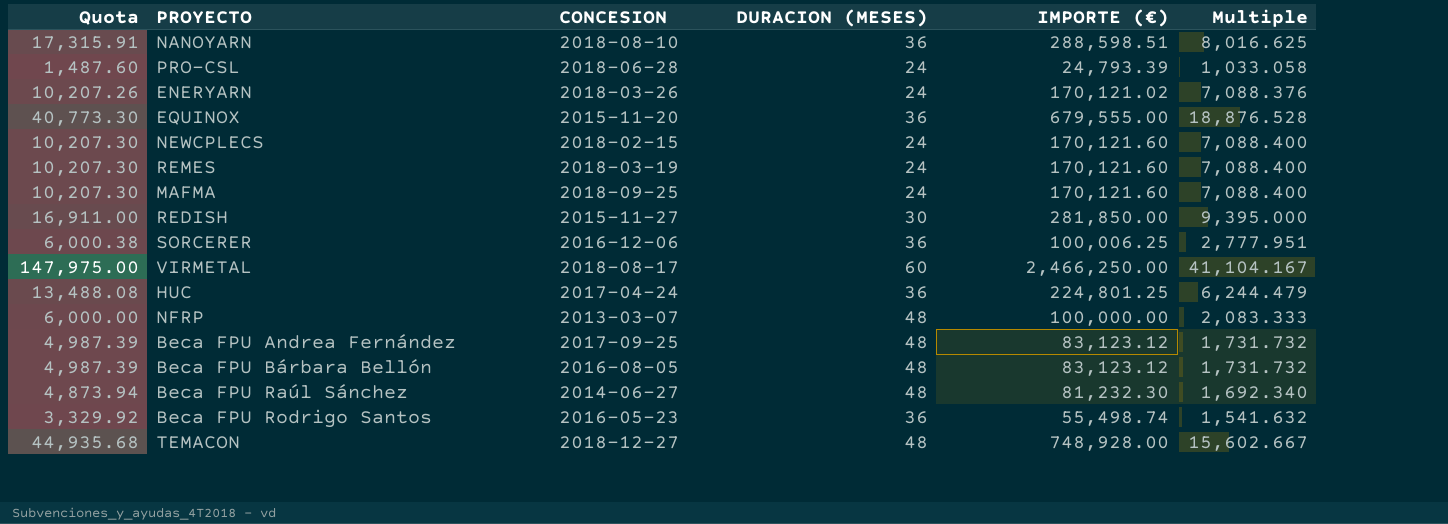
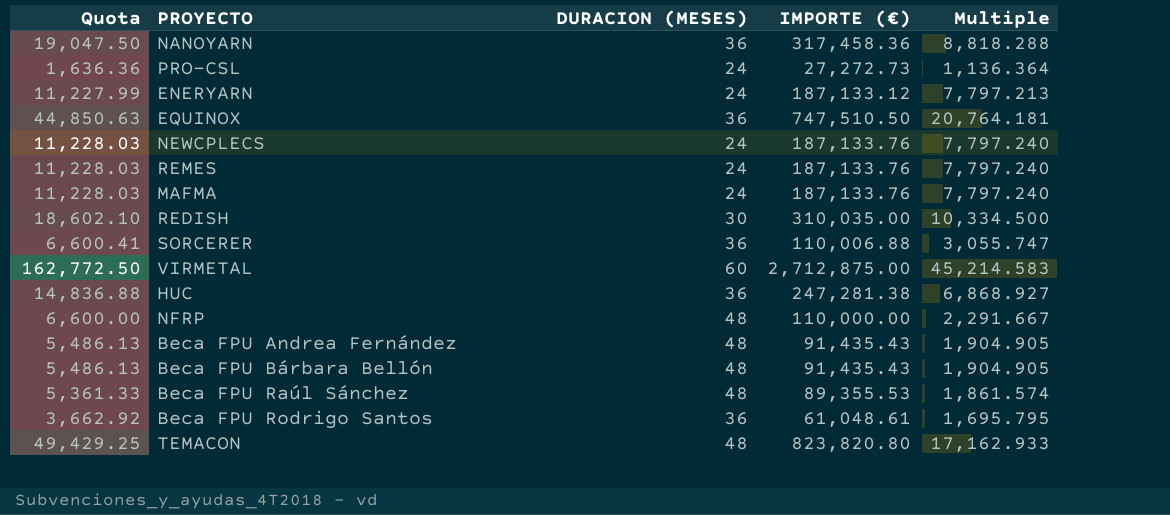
column CONCESION | position: 3 -> none
NANOYARN | Quota: 17,315.91 -> 19,047.50
NANOYARN | IMPORTE (€): 288,598.51 -> 317,458.36
NANOYARN | Multiple: 8,016.625 -> 8,818.288
PRO-CSL | Quota: 1,487.60 -> 1,636.36
PRO-CSL | IMPORTE (€): 24,793.39 -> 27,272.73
PRO-CSL | Multiple: 1,033.058 -> 1,136.364
ENERYARN | Quota: 10,207.26 -> 11,227.99
ENERYARN | IMPORTE (€): 170,121.02 -> 187,133.12
ENERYARN | Multiple: 7,088.376 -> 7,797.213
EQUINOX | Quota: 40,773.30 -> 44,850.63
EQUINOX | IMPORTE (€): 679,555.00 -> 747,510.50
EQUINOX | Multiple: 18,876.528 -> 20,764.181
NEWCPLECS | Quota: 10,207.30 -> 11,228.03
NEWCPLECS | IMPORTE (€): 170,121.60 -> 187,133.76
NEWCPLECS | Multiple: 7,088.400 -> 7,797.240
REMES | Quota: 10,207.30 -> 11,228.03
REMES | IMPORTE (€): 170,121.60 -> 187,133.76
REMES | Multiple: 7,088.400 -> 7,797.240
MAFMA | Quota: 10,207.30 -> 11,228.03
MAFMA | IMPORTE (€): 170,121.60 -> 187,133.76
MAFMA | Multiple: 7,088.400 -> 7,797.240
REDISH | Quota: 16,911.00 -> 18,602.10
REDISH | IMPORTE (€): 281,850.00 -> 310,035.00
REDISH | Multiple: 9,395.000 -> 10,334.500
SORCERER | Quota: 6,000.38 -> 6,600.41
SORCERER | IMPORTE (€): 100,006.25 -> 110,006.88
SORCERER | Multiple: 2,777.951 -> 3,055.747
VIRMETAL | Quota: 147,975.00 -> 162,772.50
VIRMETAL | IMPORTE (€): 2,466,250.00 -> 2,712,875.00
VIRMETAL | Multiple: 41,104.167 -> 45,214.583
HUC | Quota: 13,488.08 -> 14,836.88
HUC | IMPORTE (€): 224,801.25 -> 247,281.38
HUC | Multiple: 6,244.479 -> 6,868.927
NFRP | Quota: 6,000.00 -> 6,600.00
NFRP | IMPORTE (€): 100,000.00 -> 110,000.00
NFRP | Multiple: 2,083.333 -> 2,291.667
Beca FPU Andrea Fernández | Quota: 4,987.39 -> 5,486.13
Beca FPU Andrea Fernández | IMPORTE (€): 83,123.12 -> 91,435.43
Beca FPU Andrea Fernández | Multiple: 1,731.732 -> 1,904.905
Beca FPU Bárbara Bellón | Quota: 4,987.39 -> 5,486.13
Beca FPU Bárbara Bellón | IMPORTE (€): 83,123.12 -> 91,435.43
Beca FPU Bárbara Bellón | Multiple: 1,731.732 -> 1,904.905
Beca FPU Raúl Sánchez | Quota: 4,873.94 -> 5,361.33
Beca FPU Raúl Sánchez | IMPORTE (€): 81,232.30 -> 89,355.53
Beca FPU Raúl Sánchez | Multiple: 1,692.340 -> 1,861.574
Beca FPU Rodrigo Santos | Quota: 3,329.92 -> 3,662.92
Beca FPU Rodrigo Santos | IMPORTE (€): 55,498.74 -> 61,048.61
Beca FPU Rodrigo Santos | Multiple: 1,541.632 -> 1,695.795
TEMACON | Quota: 44,935.68 -> 49,429.25
TEMACON | IMPORTE (€): 748,928.00 -> 823,820.80
TEMACON | Multiple: 15,602.667 -> 17,162.933

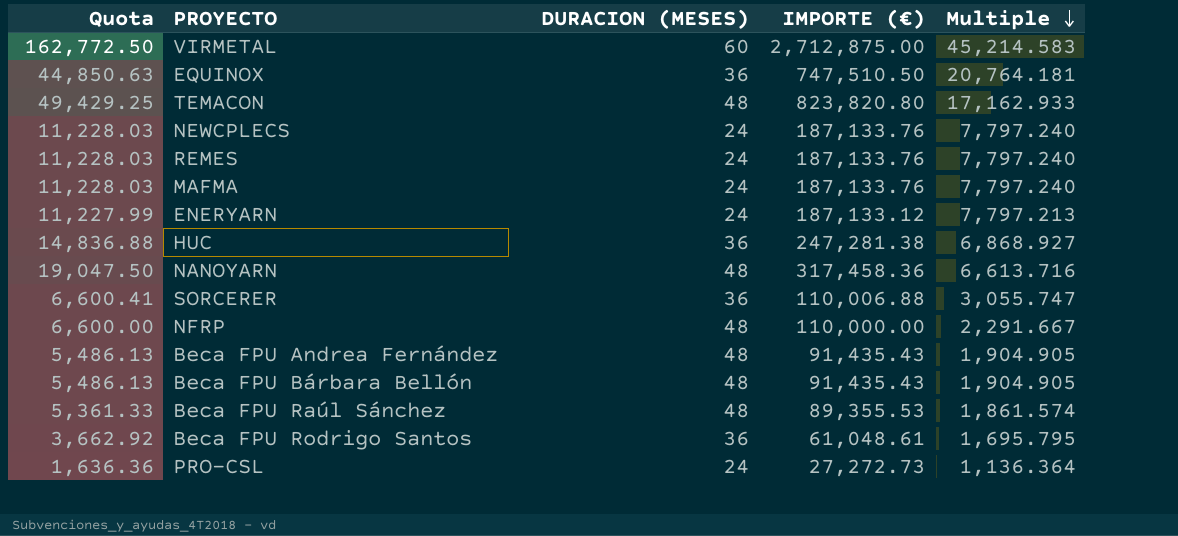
row order: none -> Multiple descending
row REDISH: 18,602.10 | 30 | 310,035.00 | 10,334.500 -> none
NANOYARN | DURACION (MESES): 36 -> 48
NANOYARN | Multiple: 8,818.288 -> 6,613.716

